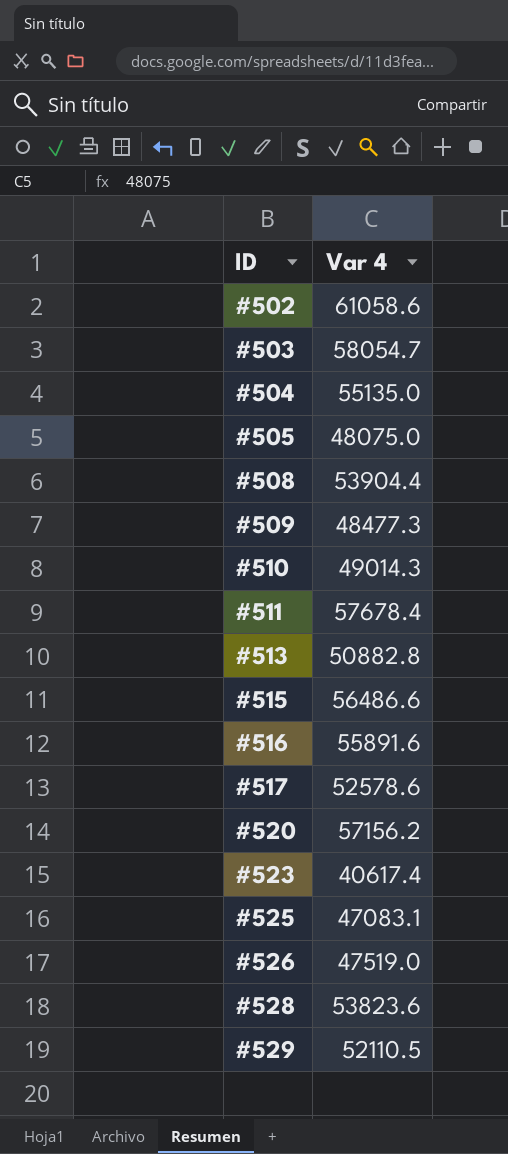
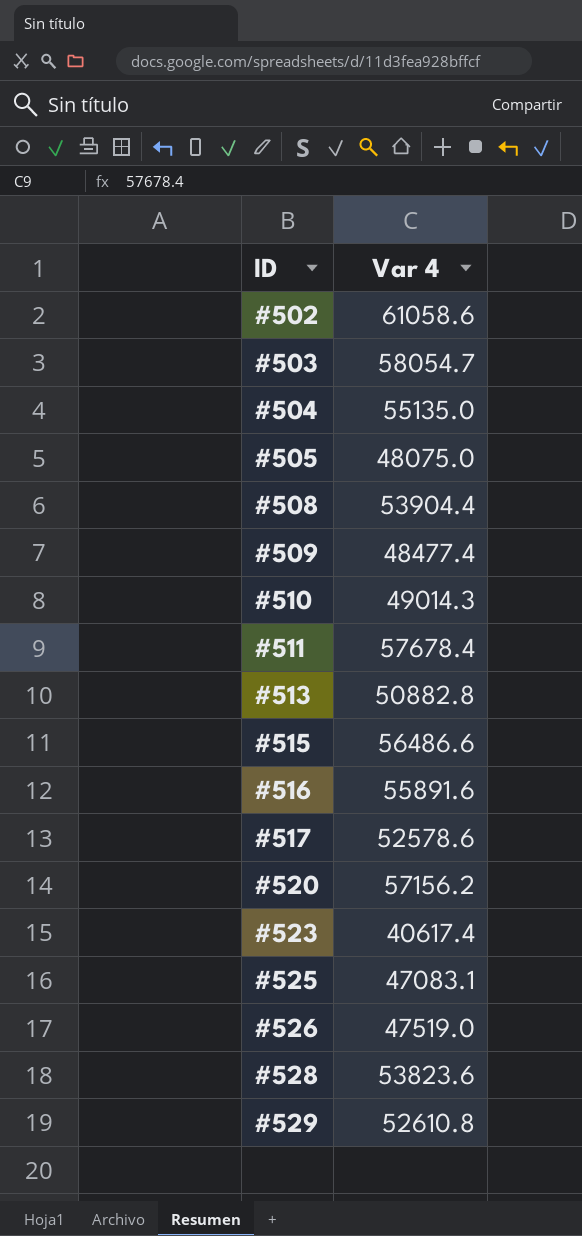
#509 | Var 4: 48477.3 -> 48477.4
#529 | Var 4: 52110.5 -> 52610.8

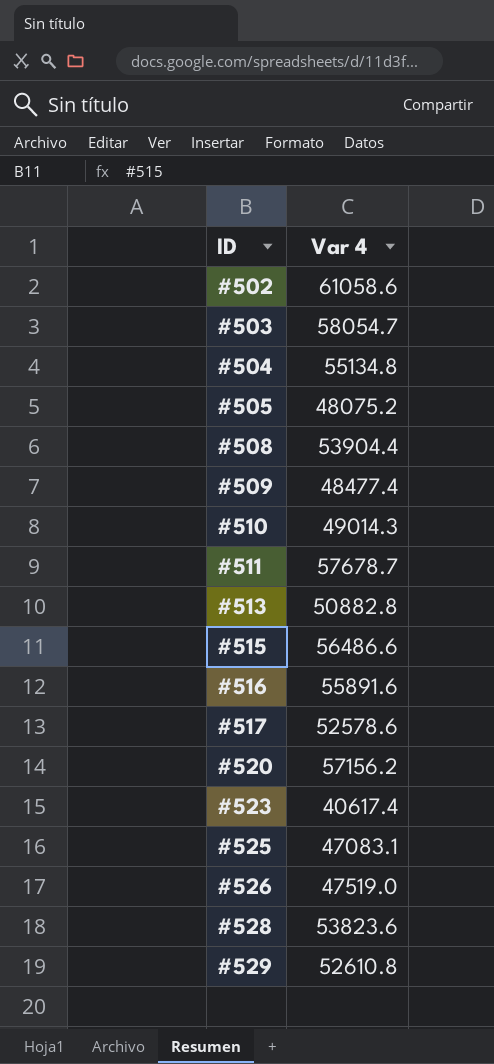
#504 | Var 4: 55135.0 -> 55134.8
#505 | Var 4: 48075.0 -> 48075.2
#511 | Var 4: 57678.4 -> 57678.7

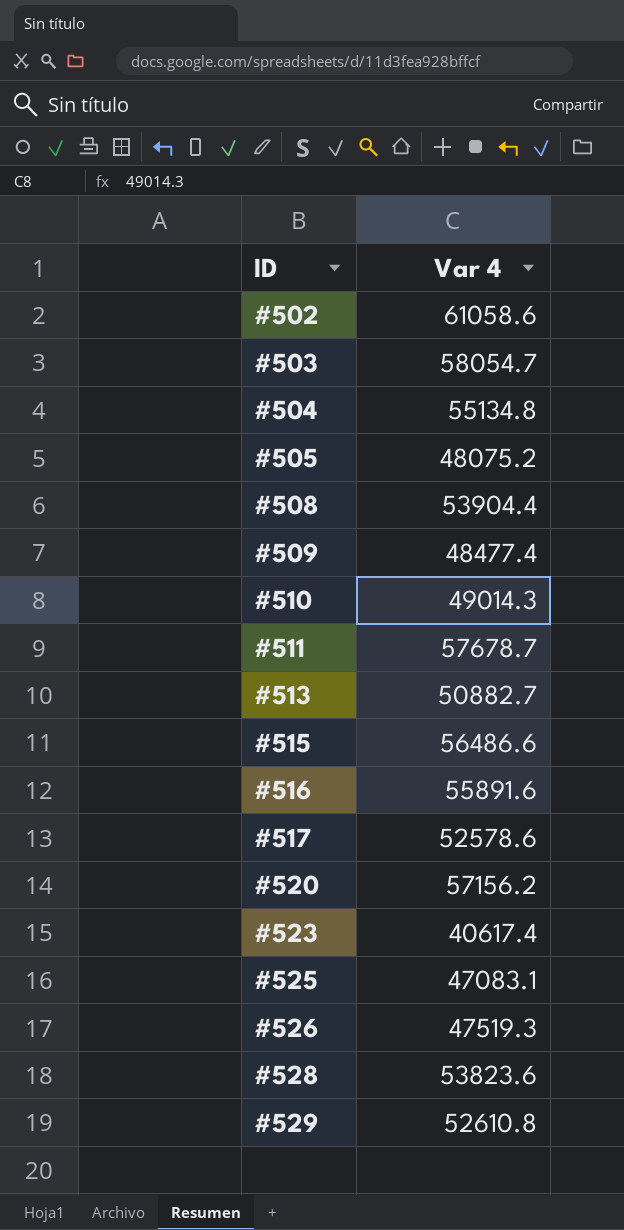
#513 | Var 4: 50882.8 -> 50882.7
#526 | Var 4: 47519.0 -> 47519.3

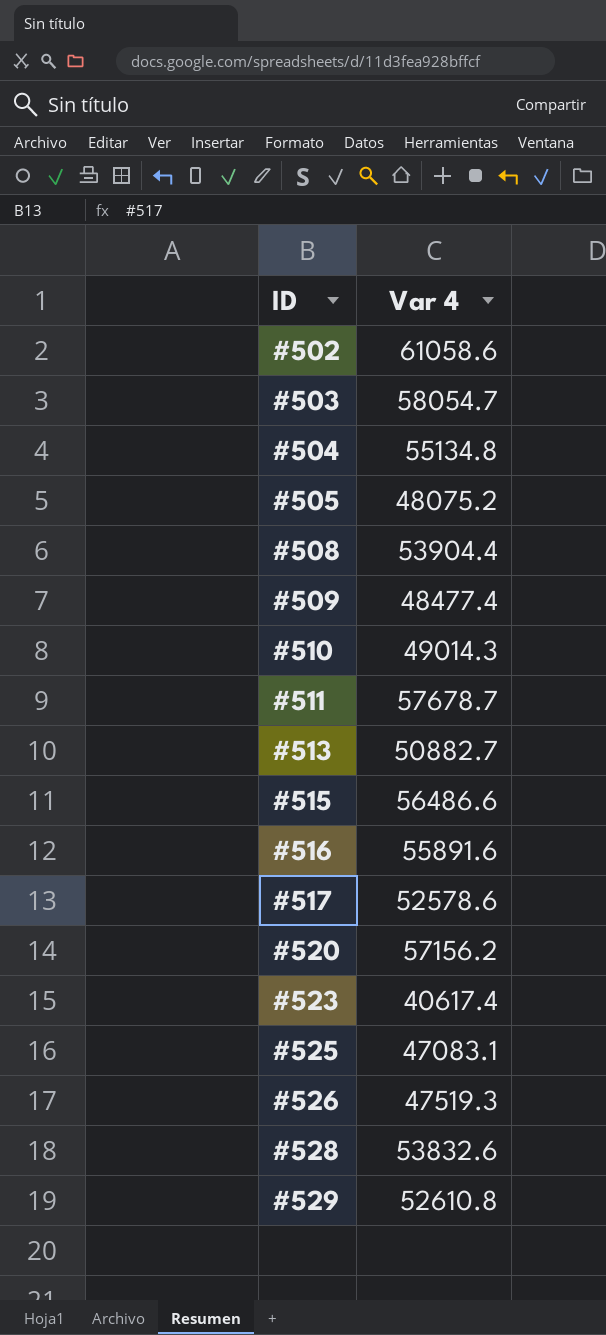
#528 | Var 4: 53823.6 -> 53832.6

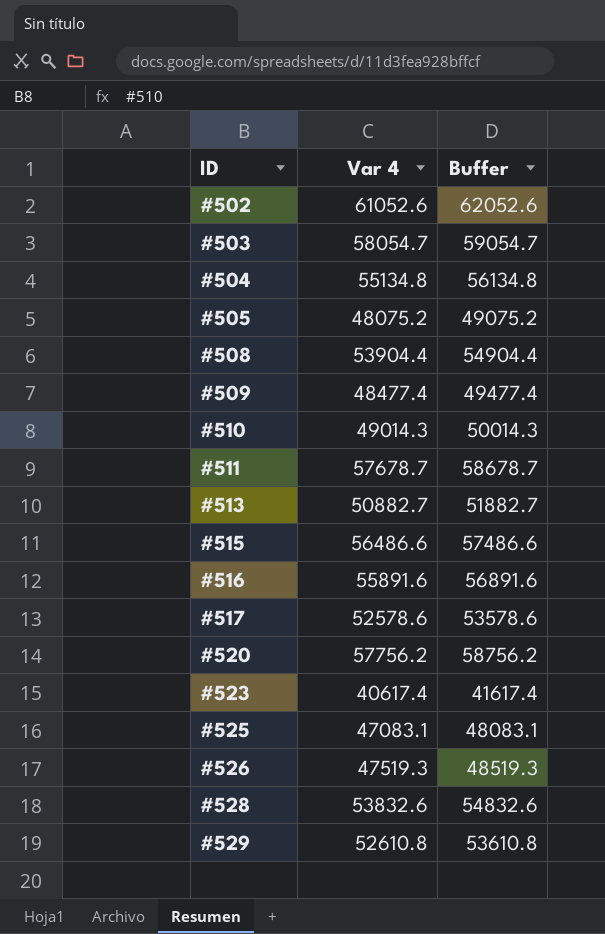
column Buffer | formula: none -> [Var 4] + 1000
#502 | Var 4: 61058.6 -> 61052.6
#520 | Var 4: 57156.2 -> 57756.2

